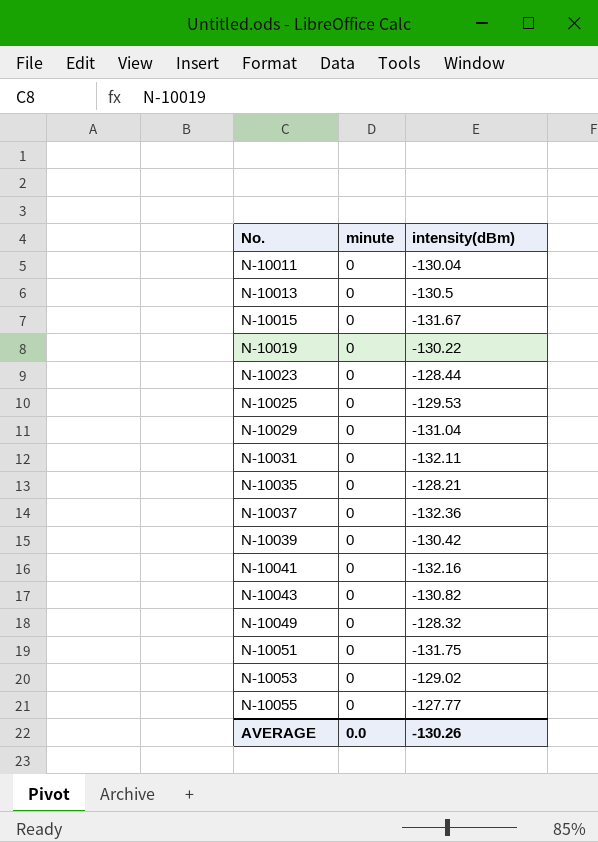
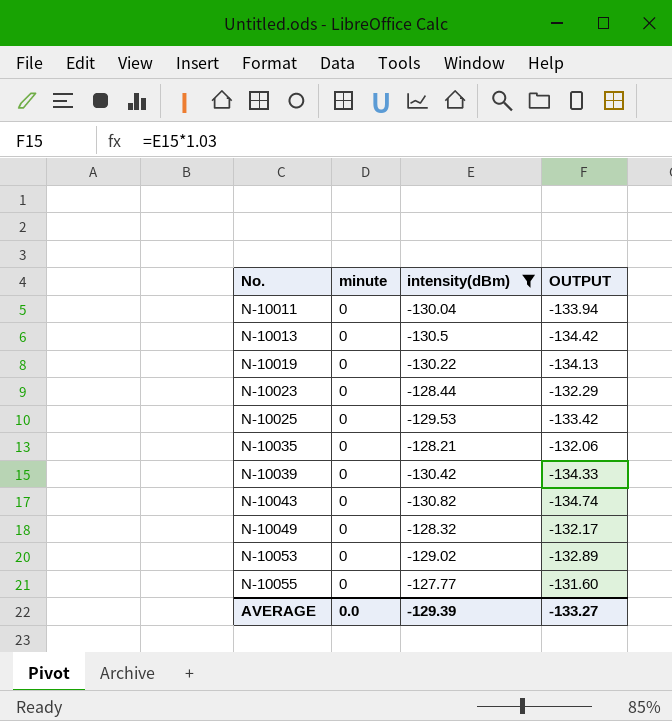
filter: none -> intensity(dBm) >= -130.82
column OUTPUT | formula: none -> [intensity(dBm)] * 1.03
AVERAGE | intensity(dBm): -130.26 -> -129.39

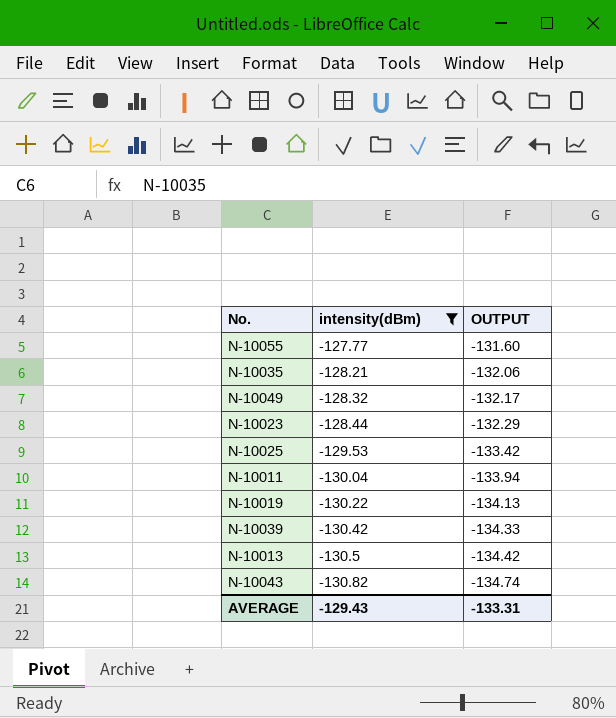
row order: No. ascending -> intensity(dBm) descending
column minute | position: 2 -> none
row N-10053: 0 | -129.02 | -132.89 -> none
AVERAGE | intensity(dBm): -129.39 -> -129.43
AVERAGE | OUTPUT: -133.27 -> -133.31

